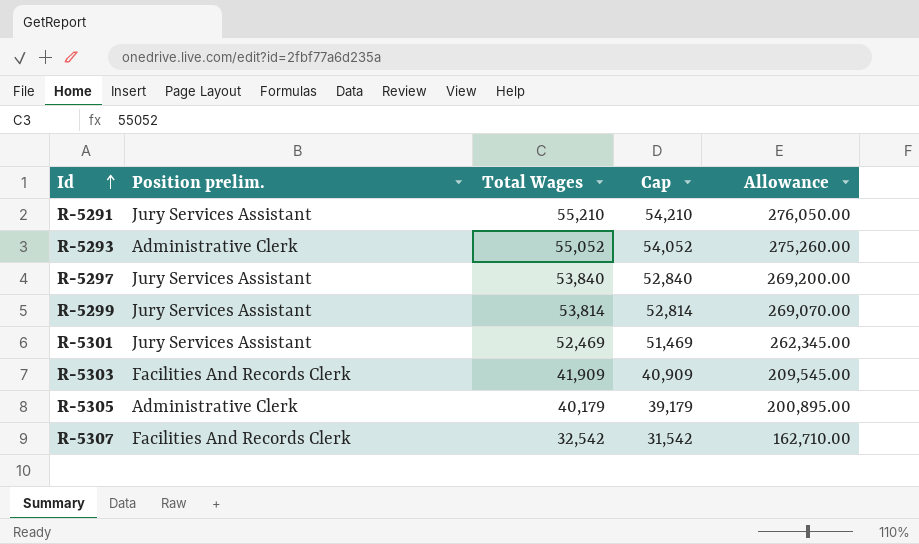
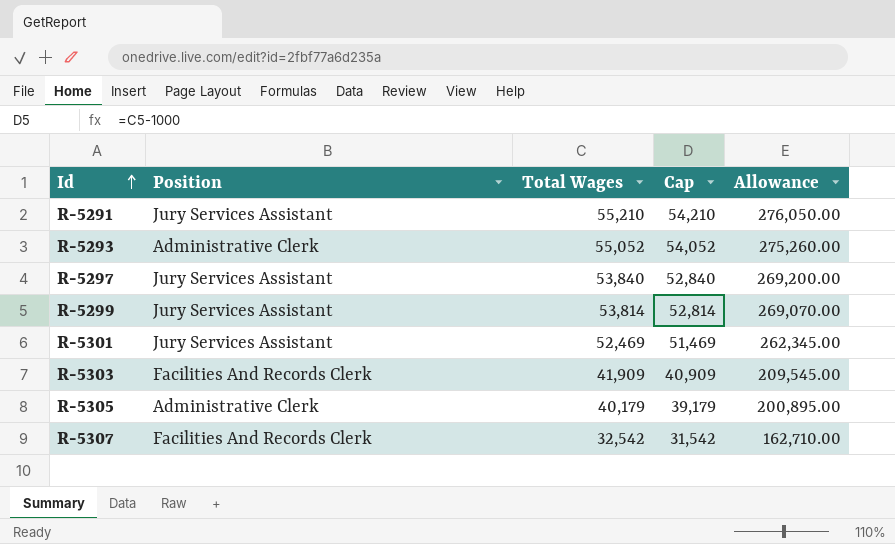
column name: Position prelim. -> Position

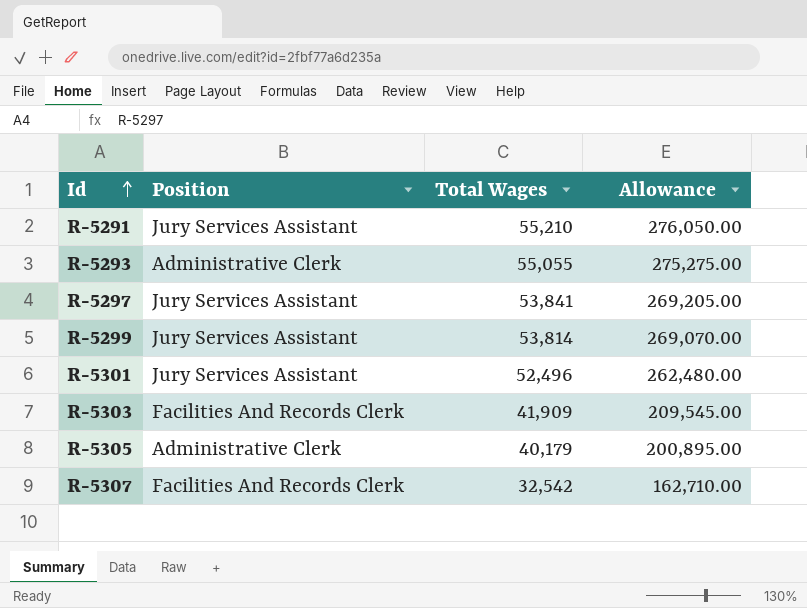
column Cap | formula: [Total Wages] - 1000 -> none
R-5293 | Total Wages: 55,052 -> 55,055
R-5293 | Allowance: 275,260.00 -> 275,275.00
R-5297 | Total Wages: 53,840 -> 53,841
R-5297 | Allowance: 269,200.00 -> 269,205.00
R-5301 | Total Wages: 52,469 -> 52,496
R-5301 | Allowance: 262,345.00 -> 262,480.00

